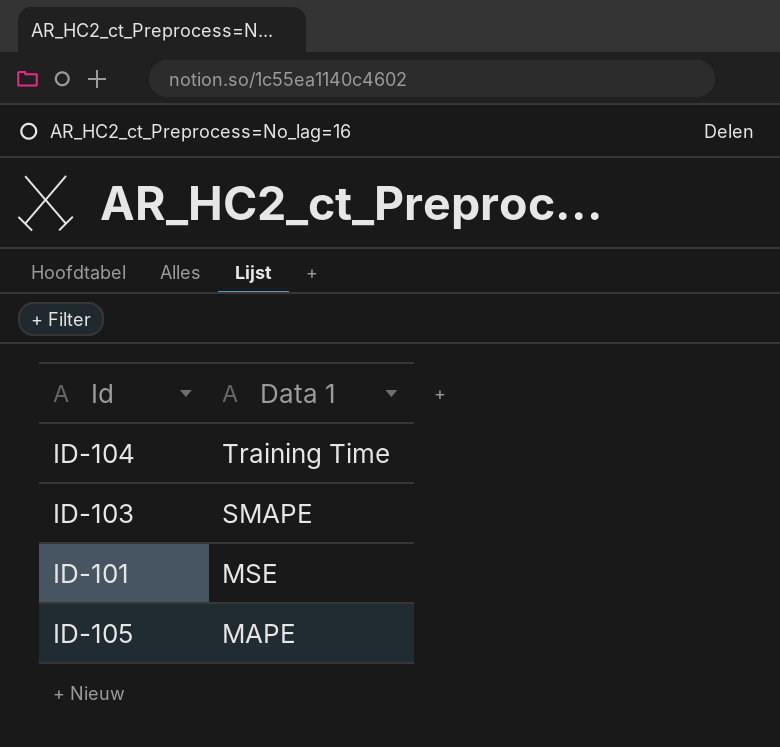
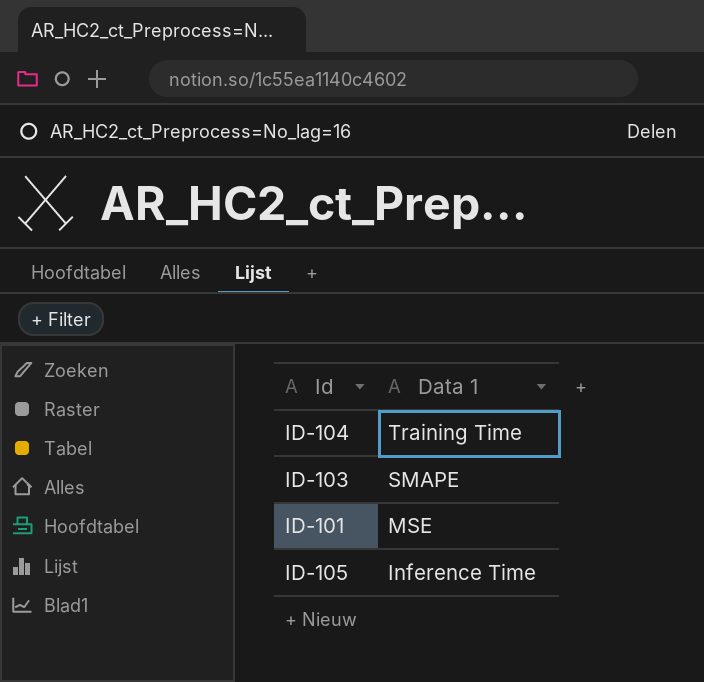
ID-105 | Data 1: MAPE -> Inference Time

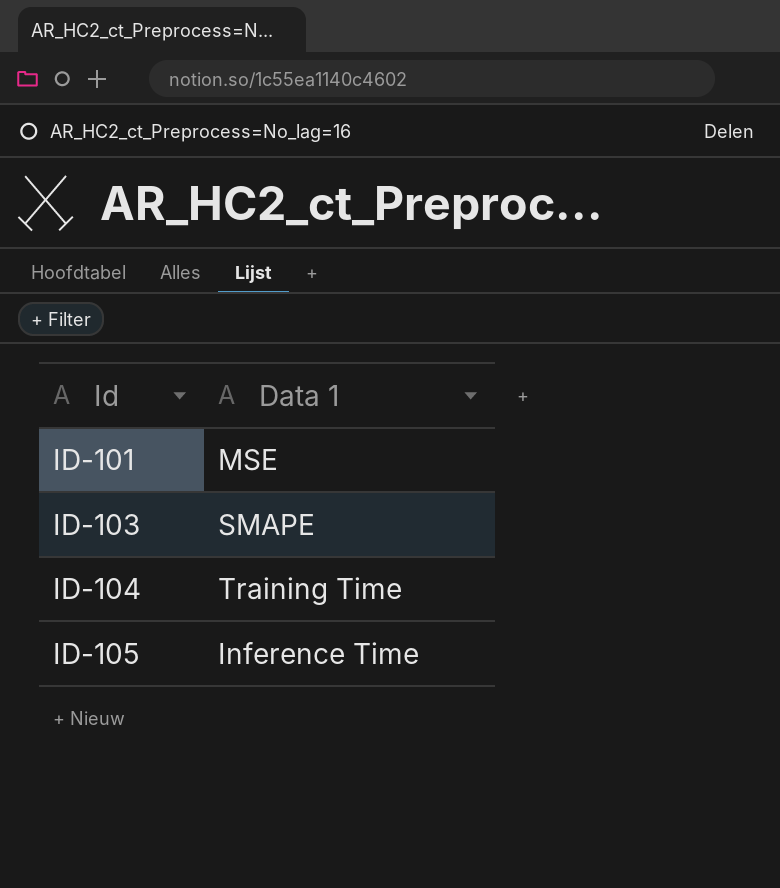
row order: Data 1 descending -> Id ascending

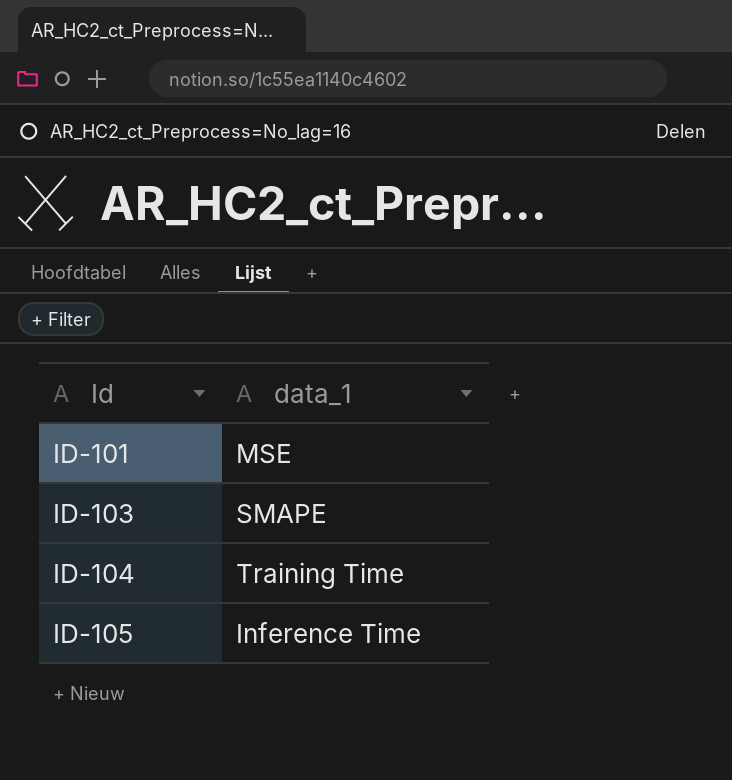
column name: Data 1 -> data_1

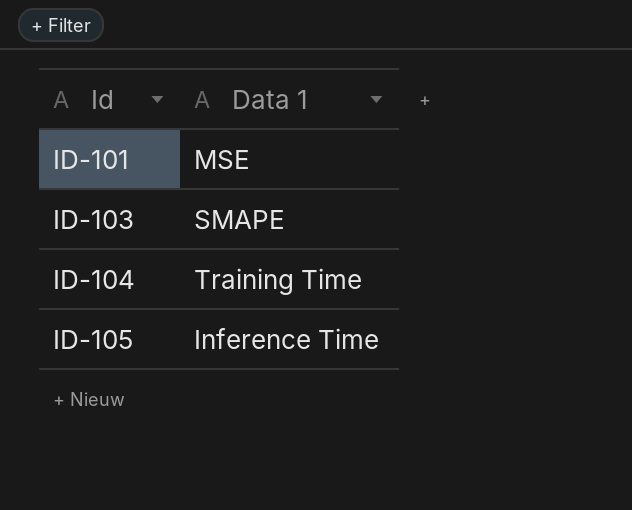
column name: data_1 -> Data 1

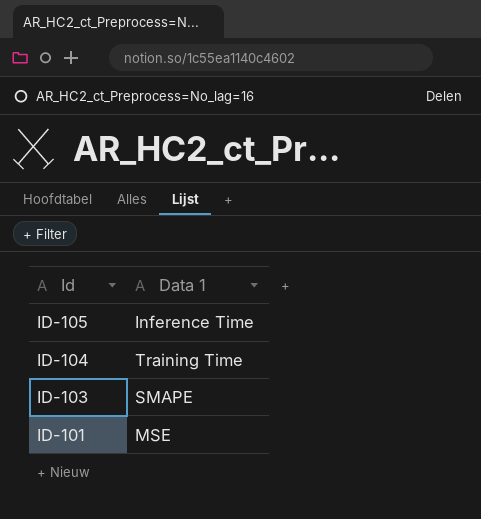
row order: Id ascending -> Id descending

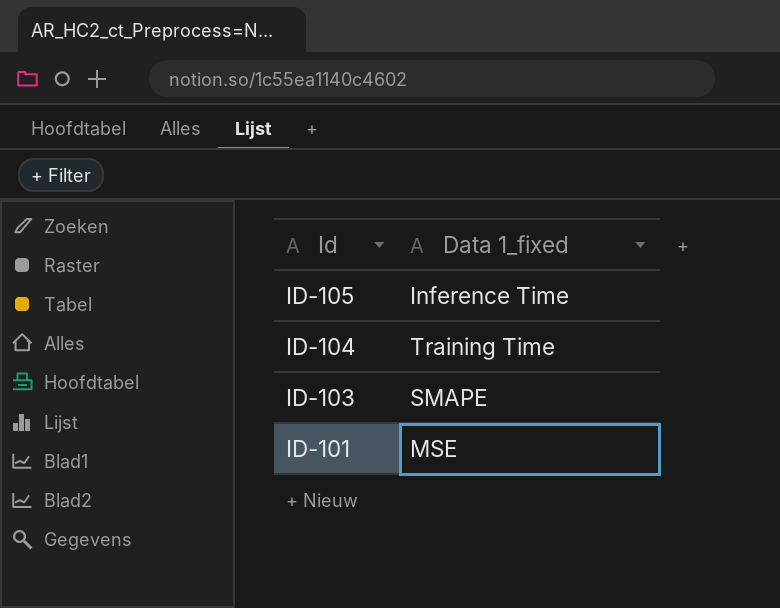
column name: Data 1 -> Data 1_fixed

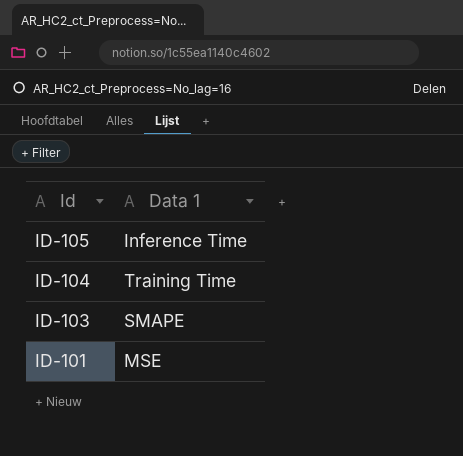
column name: Data 1_fixed -> Data 1

